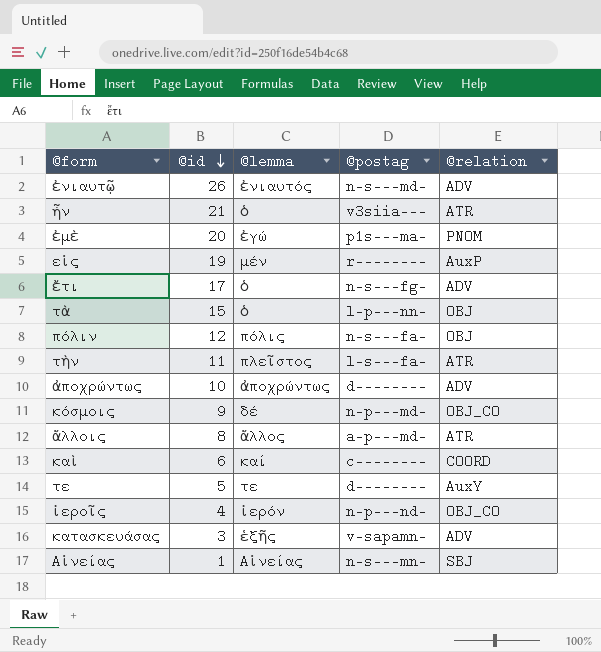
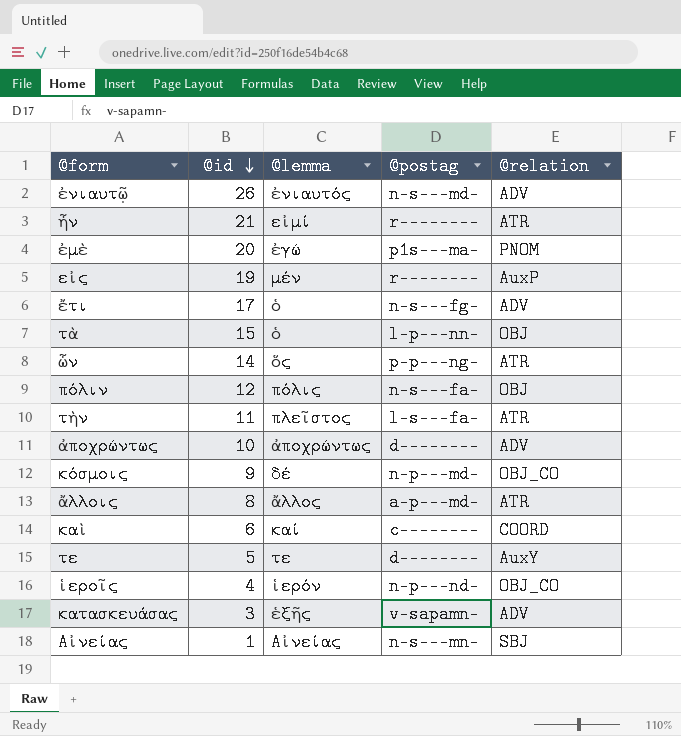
ἦν | @lemma: ὁ -> εἰμί
ἦν | @postag: v3siia--- -> r--------
row ὧν: none -> 14 | ὅς | p-p---ng- | ATR

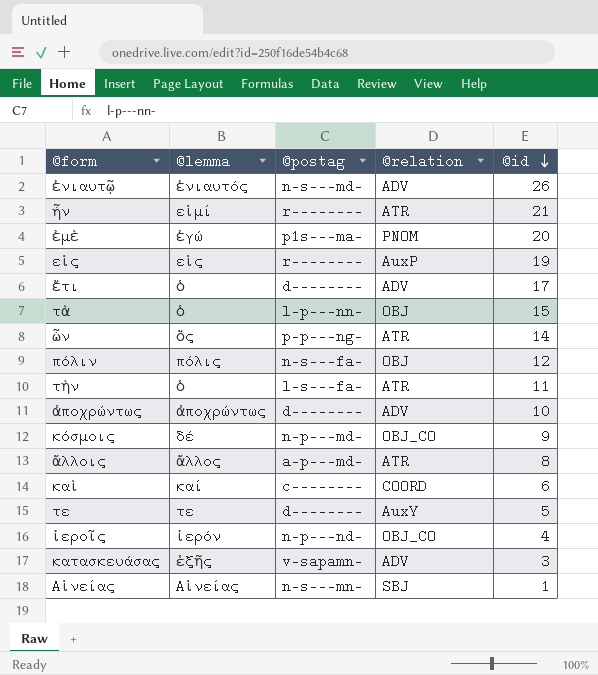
column @id | position: 2 -> 5
εἰς | @lemma: μέν -> εἰς
ἔτι | @postag: n-s---fg- -> d--------
τὴν | @lemma: πλεῖστος -> ὁ

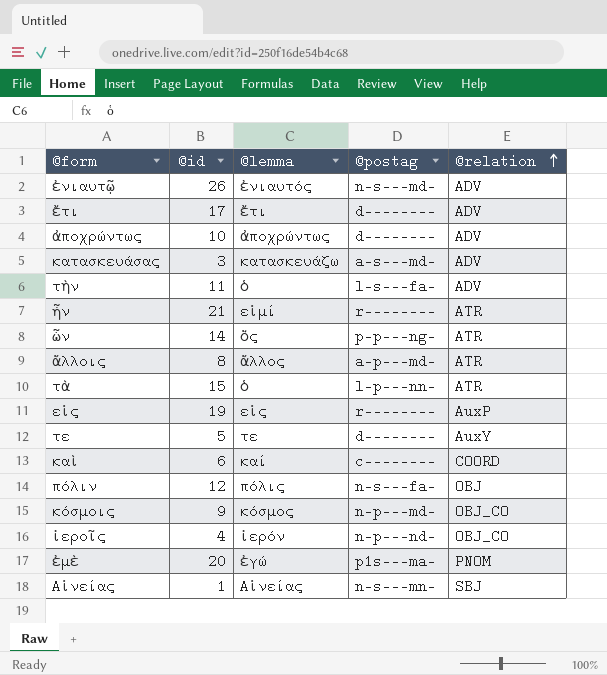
row order: @id descending -> @relation ascending
column @id | position: 5 -> 2
ἔτι | @lemma: ὁ -> ἔτι
κατασκευάσας | @lemma: ἑξῆς -> κατασκευάζω
κατασκευάσας | @postag: v-sapamn- -> a-s---md-
τὴν | @relation: ATR -> ADV
τὰ | @relation: OBJ -> ATR
κόσμοις | @lemma: δέ -> κόσμος

